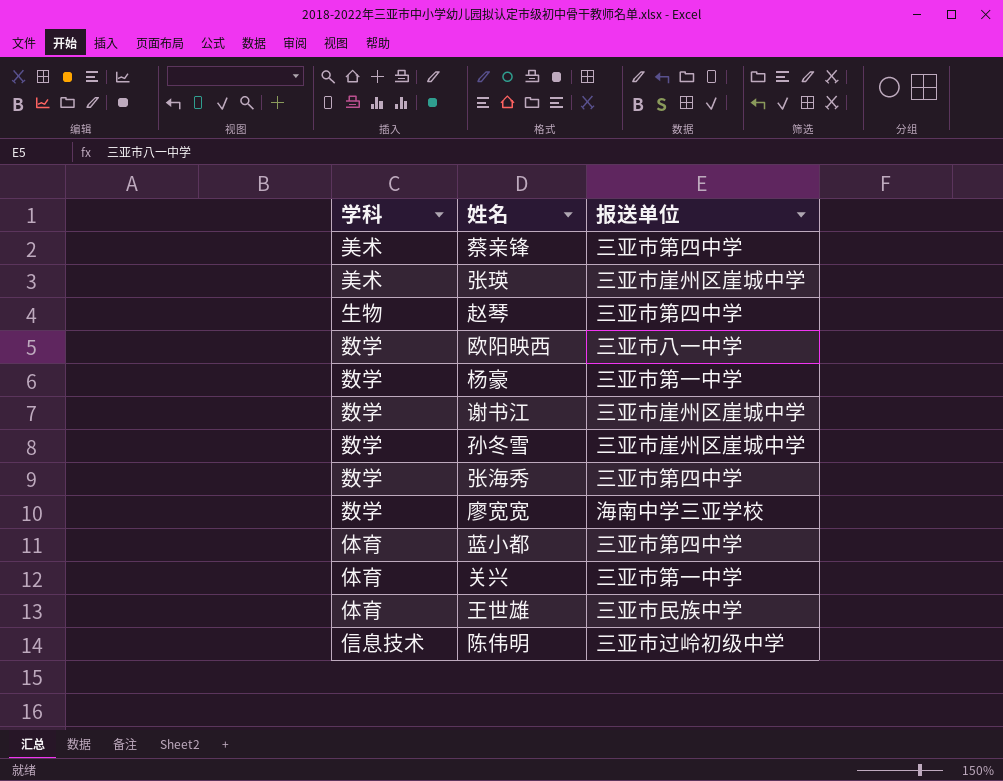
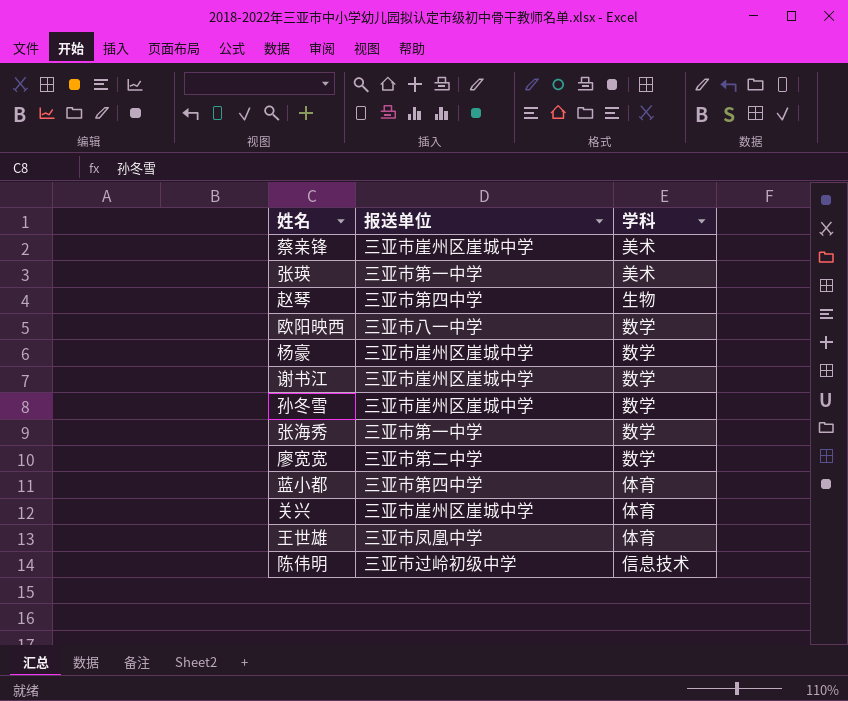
column 学科 | position: 1 -> 3
蔡亲锋 | 报送单位: 三亚市第四中学 -> 三亚市崖州区崖城中学
张瑛 | 报送单位: 三亚市崖州区崖城中学 -> 三亚市第一中学
杨豪 | 报送单位: 三亚市第一中学 -> 三亚市崖州区崖城中学
张海秀 | 报送单位: 三亚市第四中学 -> 三亚市第一中学
廖宽宽 | 报送单位: 海南中学三亚学校 -> 三亚市第二中学
关兴 | 报送单位: 三亚市第一中学 -> 三亚市崖州区崖城中学
王世雄 | 报送单位: 三亚市民族中学 -> 三亚市凤凰中学

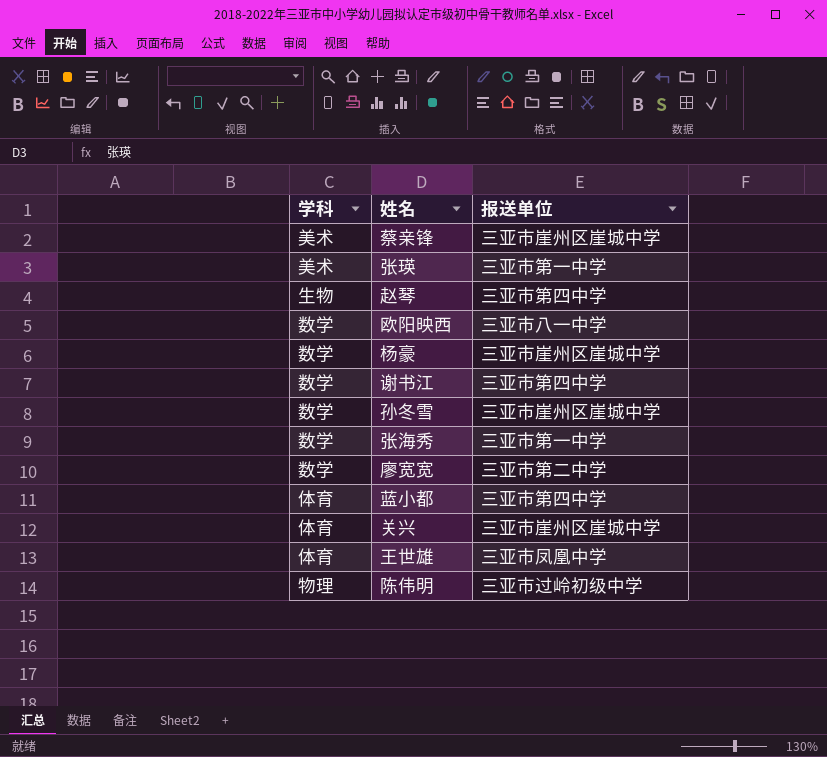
column 学科 | position: 3 -> 1
谢书江 | 报送单位: 三亚市崖州区崖城中学 -> 三亚市第四中学
陈伟明 | 学科: 信息技术 -> 物理

